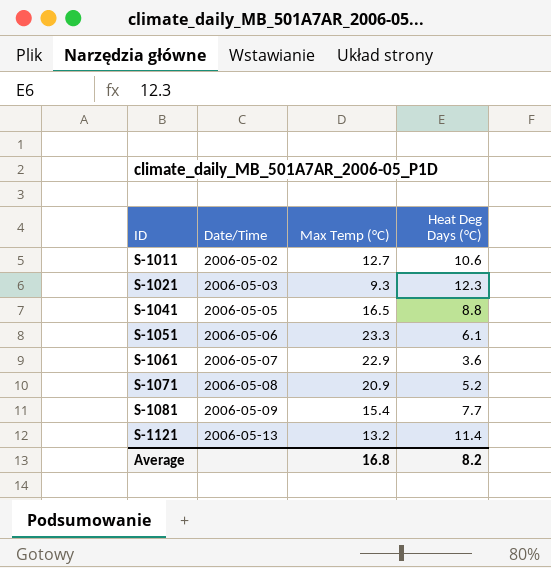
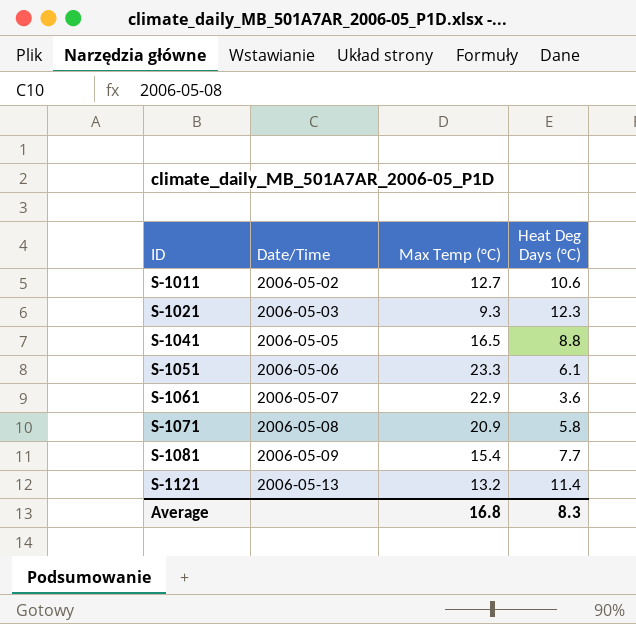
S-1071 | Heat Deg Days (°C): 5.2 -> 5.8
Average | Heat Deg Days (°C): 8.2 -> 8.3

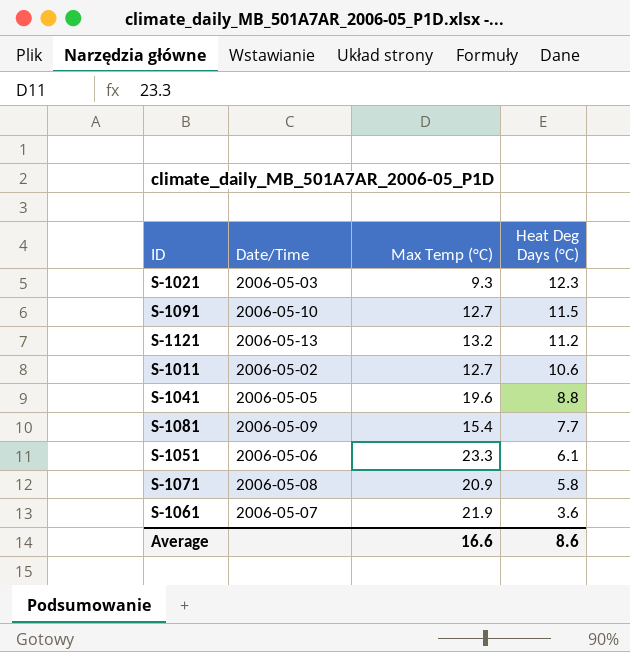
row order: ID ascending -> Heat Deg Days (°C) descending
row S-1091: none -> 2006-05-10 | 12.7 | 11.5
S-1121 | Heat Deg Days (°C): 11.4 -> 11.2
S-1041 | Max Temp (°C): 16.5 -> 19.6
S-1061 | Max Temp (°C): 22.9 -> 21.9
Average | Max Temp (°C): 16.8 -> 16.6
Average | Heat Deg Days (°C): 8.3 -> 8.6

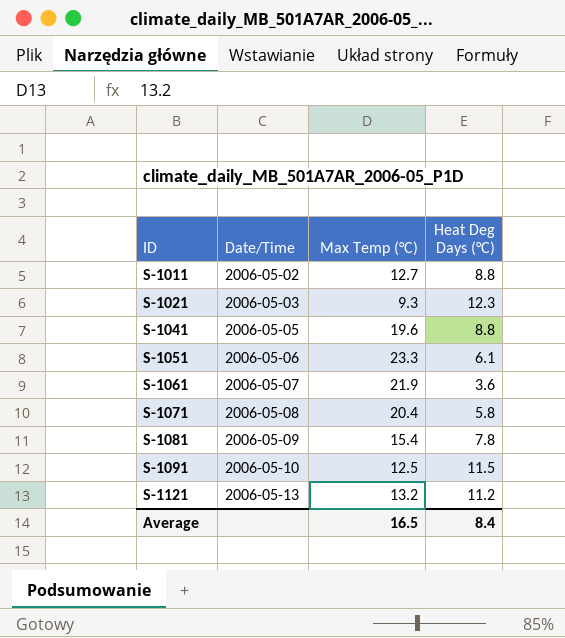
row order: Heat Deg Days (°C) descending -> ID ascending
S-1011 | Heat Deg Days (°C): 10.6 -> 8.8
S-1071 | Max Temp (°C): 20.9 -> 20.4
S-1081 | Heat Deg Days (°C): 7.7 -> 7.8
S-1091 | Max Temp (°C): 12.7 -> 12.5
Average | Max Temp (°C): 16.6 -> 16.5
Average | Heat Deg Days (°C): 8.6 -> 8.4

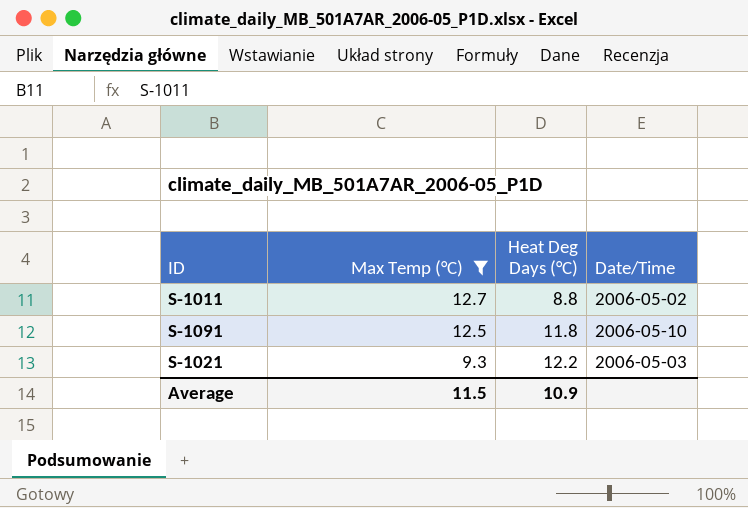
filter: none -> Max Temp (°C) <= 12.7
row order: ID ascending -> Max Temp (°C) descending
column Date/Time | position: 2 -> 4
S-1091 | Heat Deg Days (°C): 11.5 -> 11.8
S-1021 | Heat Deg Days (°C): 12.3 -> 12.2
Average | Max Temp (°C): 16.5 -> 11.5
Average | Heat Deg Days (°C): 8.4 -> 10.9

